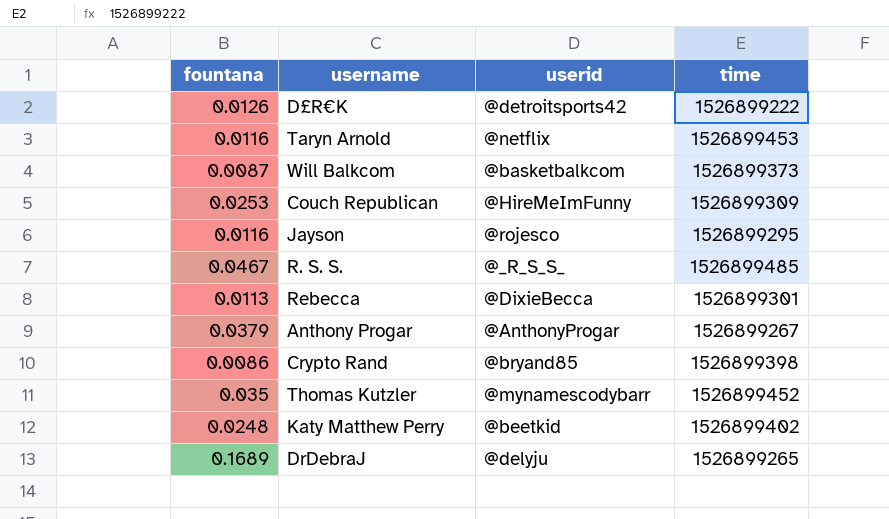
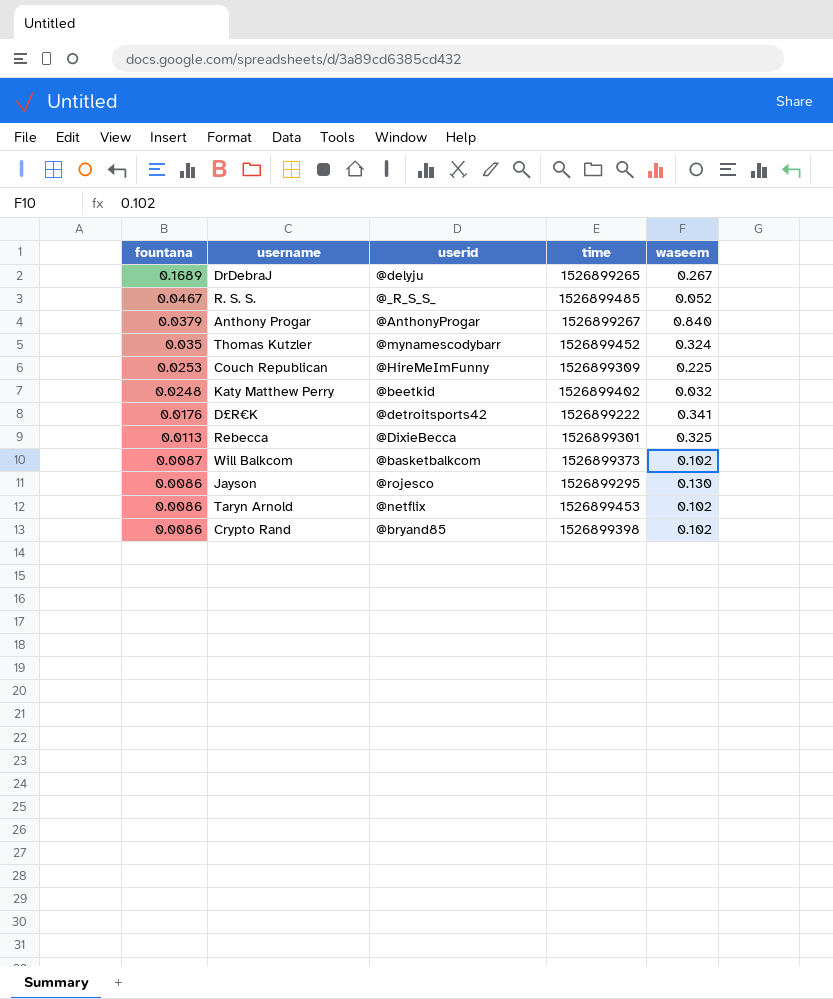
row order: none -> fountana descending
column waseem | position: none -> 5
D£R€K | fountana: 0.0126 -> 0.0176
Jayson | fountana: 0.0116 -> 0.0086
Taryn Arnold | fountana: 0.0116 -> 0.0086

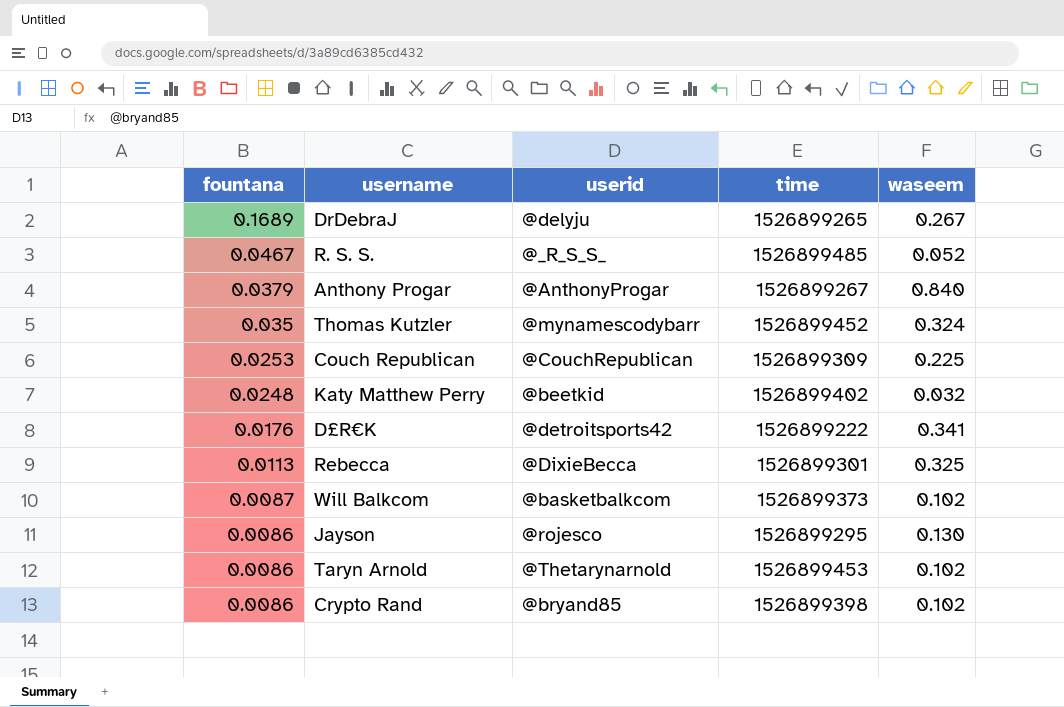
Couch Republican | userid: @HireMeImFunny -> @CouchRepublican
Taryn Arnold | userid: @netflix -> @Thetarynarnold

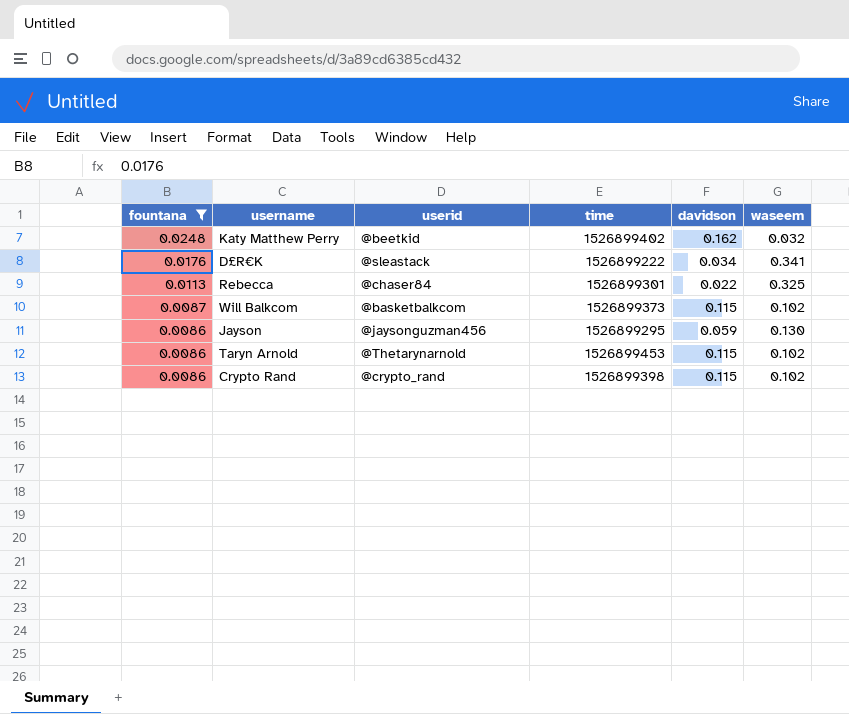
filter: none -> fountana <= 0.0248
column davidson | position: none -> 5
D£R€K | userid: @detroitsports42 -> @sleastack
Rebecca | userid: @DixieBecca -> @chaser84
Jayson | userid: @rojesco -> @jaysonguzman456
Crypto Rand | userid: @bryand85 -> @crypto_rand

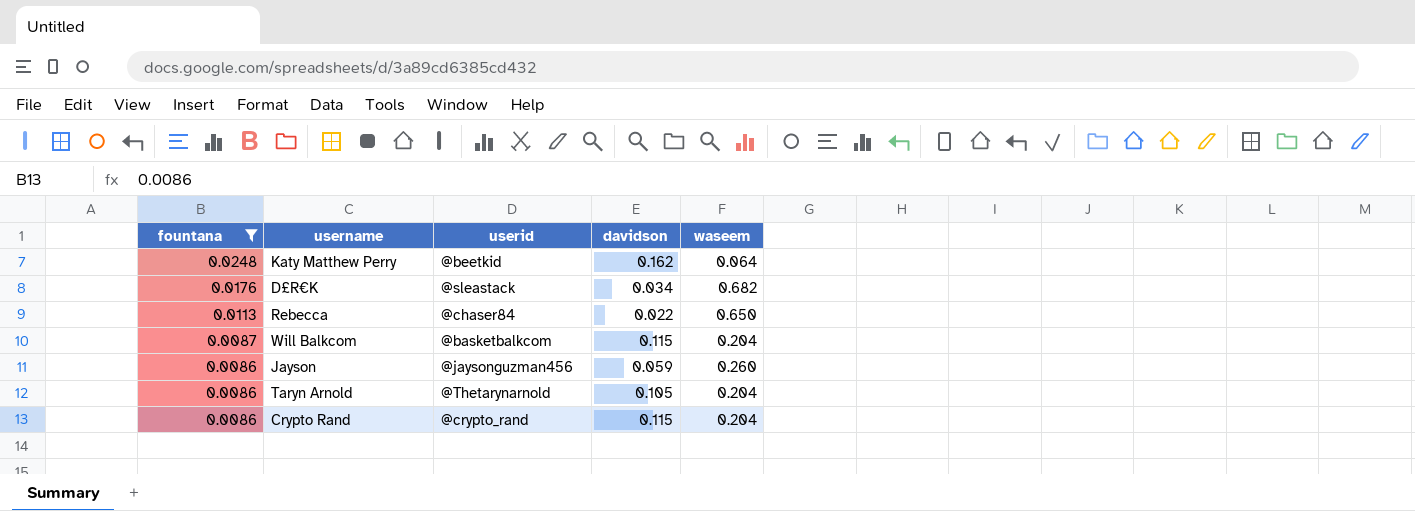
column time | position: 4 -> none
Katy Matthew Perry | waseem: 0.032 -> 0.064
D£R€K | waseem: 0.341 -> 0.682
Rebecca | waseem: 0.325 -> 0.650
Will Balkcom | waseem: 0.102 -> 0.204
Jayson | waseem: 0.130 -> 0.260
Taryn Arnold | davidson: 0.115 -> 0.105
Taryn Arnold | waseem: 0.102 -> 0.204
Crypto Rand | waseem: 0.102 -> 0.204

